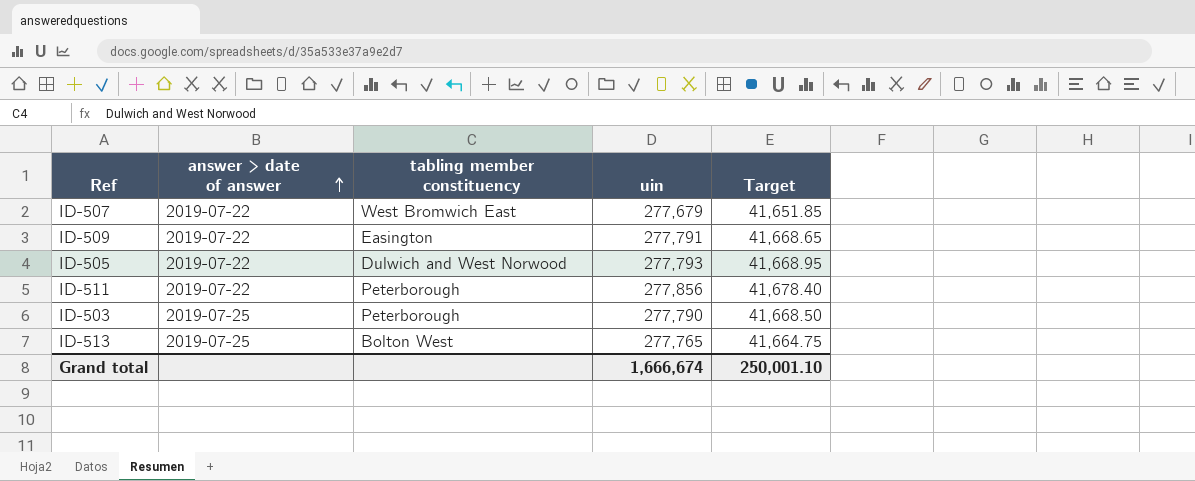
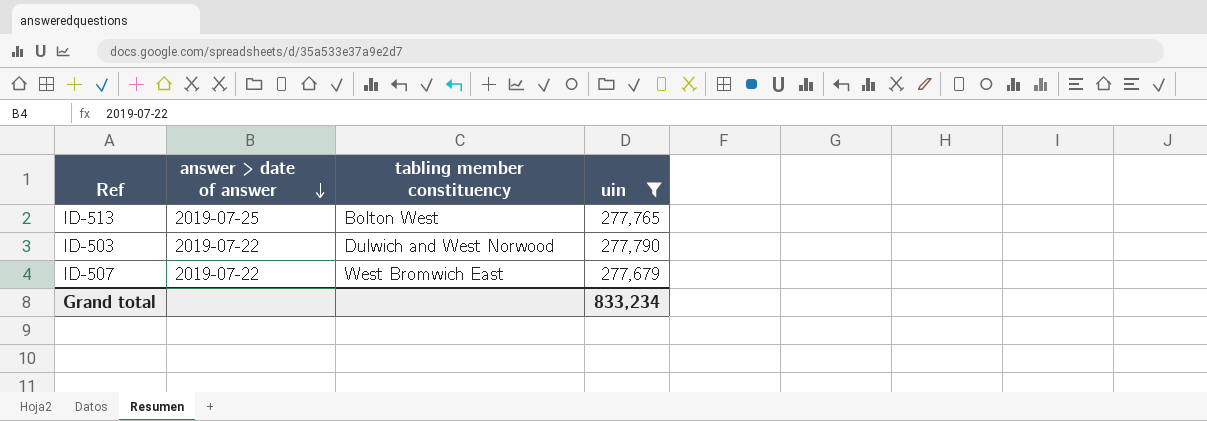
filter: none -> uin <= 277,790
row order: answer > date of answer ascending -> answer > date of answer descending
column Target | formula: [uin] * 0.15 -> none
ID-503 | answer > date of answer: 2019-07-25 -> 2019-07-22
ID-503 | tabling member constituency: Peterborough -> Dulwich and West Norwood
Grand total | uin: 1,666,674 -> 833,234

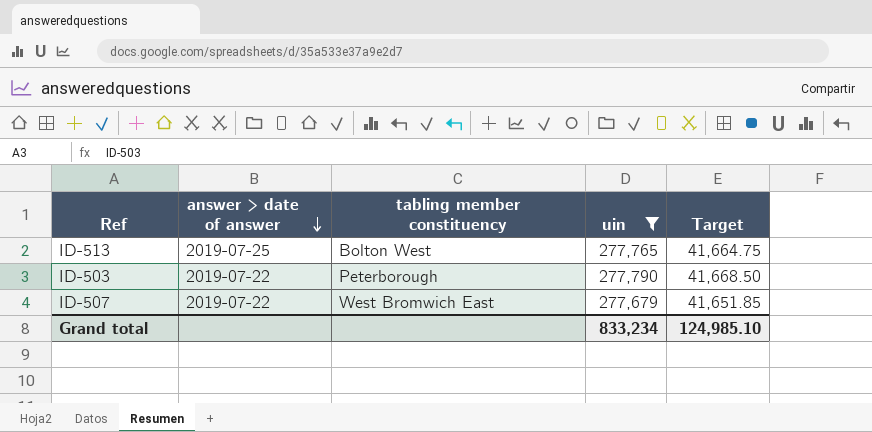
column Target | formula: none -> [uin] * 0.15
ID-503 | tabling member constituency: Dulwich and West Norwood -> Peterborough

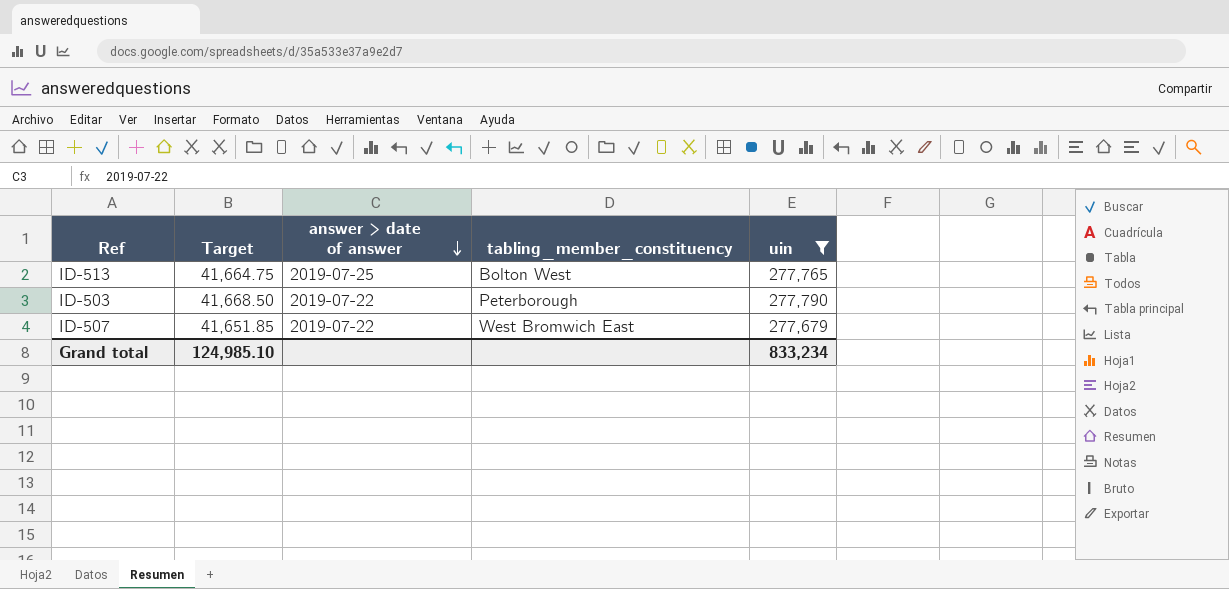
column Target | position: 5 -> 2
column name: tabling member constituency -> tabling_member_constituency

